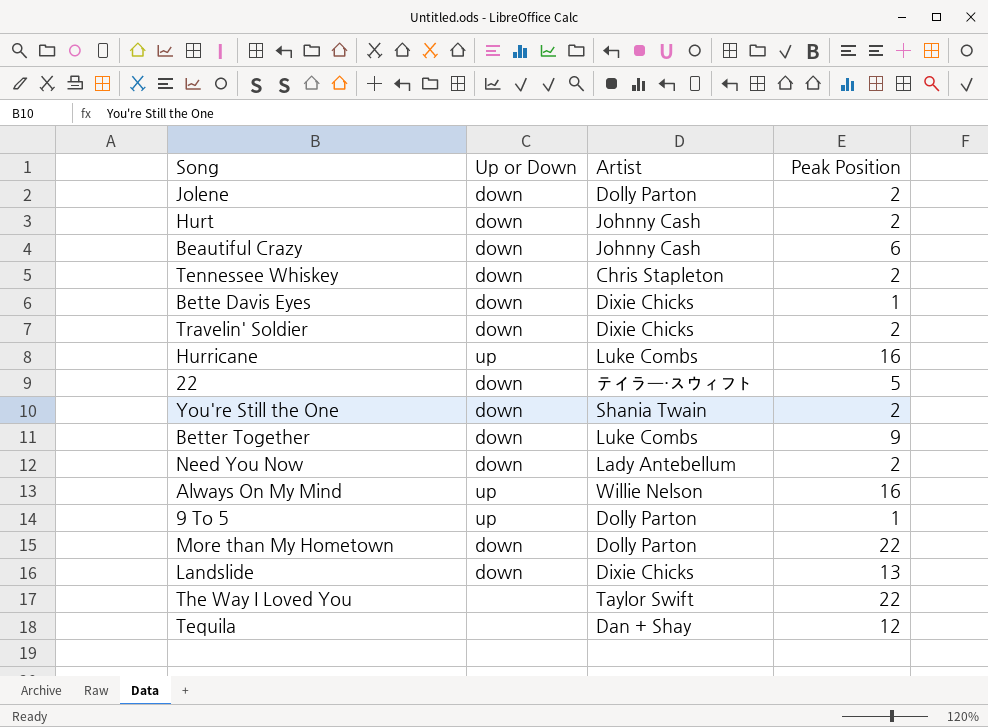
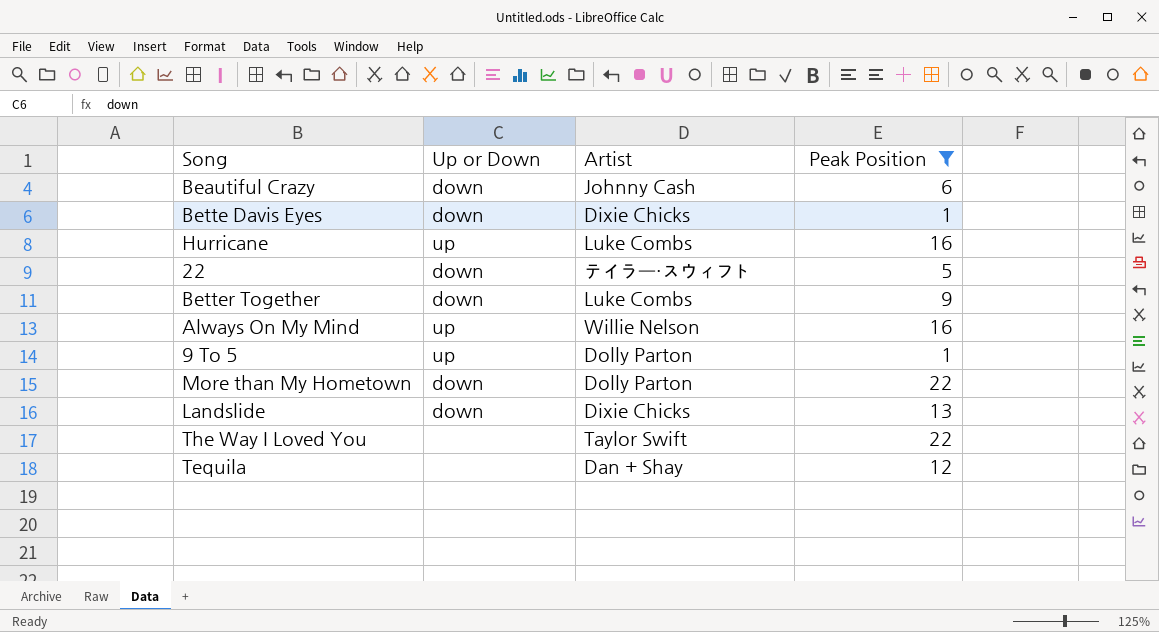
filter: none -> Peak Position != 2

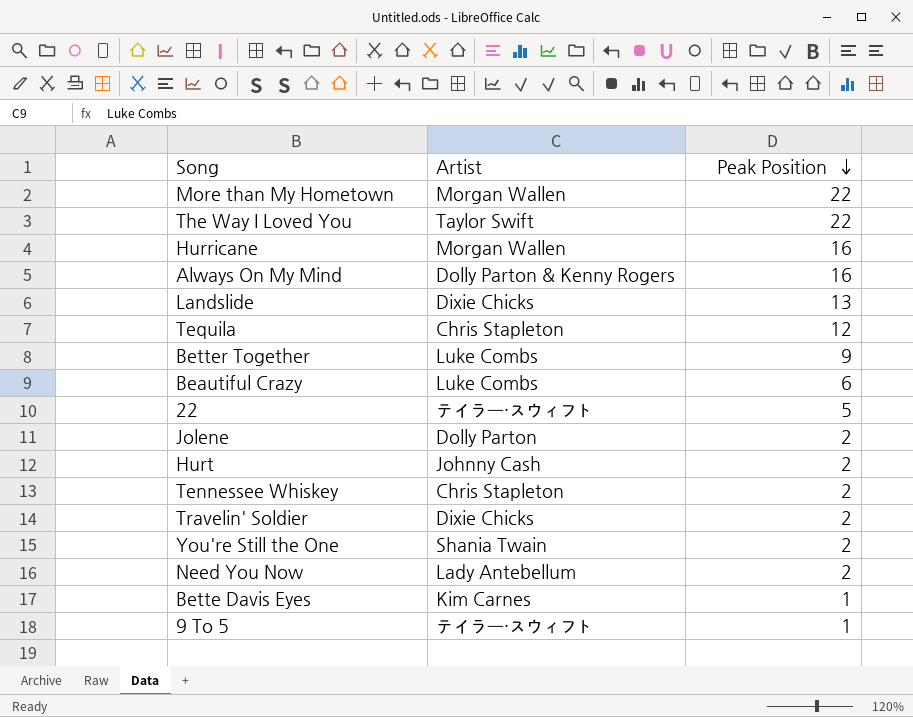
filter: Peak Position != 2 -> none
row order: none -> Peak Position descending
column Up or Down | position: 2 -> none
More than My Hometown | Artist: Dolly Parton -> Morgan Wallen
Hurricane | Artist: Luke Combs -> Morgan Wallen
Always On My Mind | Artist: Willie Nelson -> Dolly Parton & Kenny Rogers
Tequila | Artist: Dan + Shay -> Chris Stapleton
Beautiful Crazy | Artist: Johnny Cash -> Luke Combs
Bette Davis Eyes | Artist: Dixie Chicks -> Kim Carnes
9 To 5 | Artist: Dolly Parton -> テイラー・スウィフト

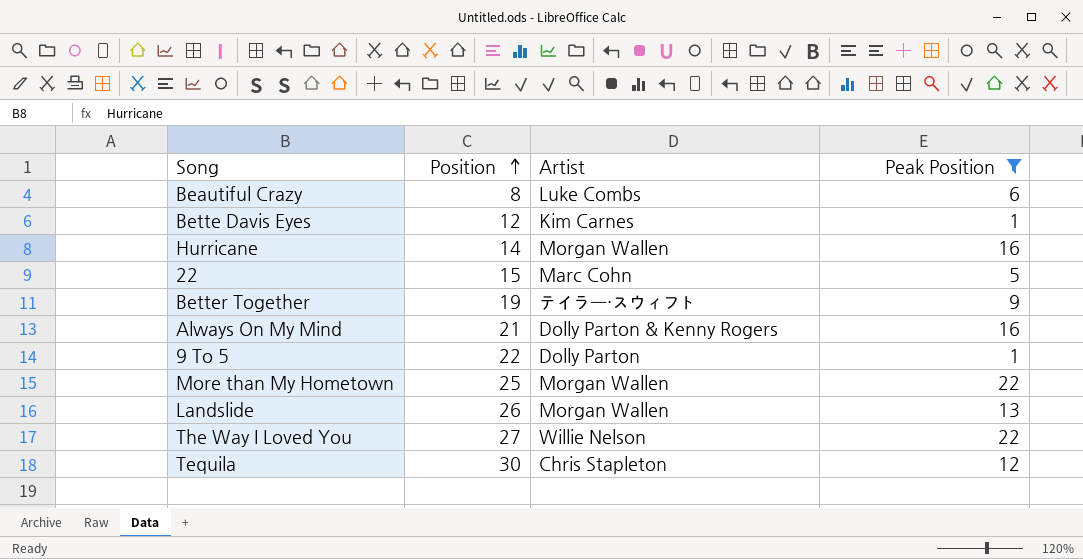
filter: none -> Peak Position != 2
row order: Peak Position descending -> Position ascending
column Position | position: none -> 2
22 | Artist: テイラー・スウィフト -> Marc Cohn
Better Together | Artist: Luke Combs -> テイラー・スウィフト
9 To 5 | Artist: テイラー・スウィフト -> Dolly Parton
Landslide | Artist: Dixie Chicks -> Morgan Wallen
The Way I Loved You | Artist: Taylor Swift -> Willie Nelson

